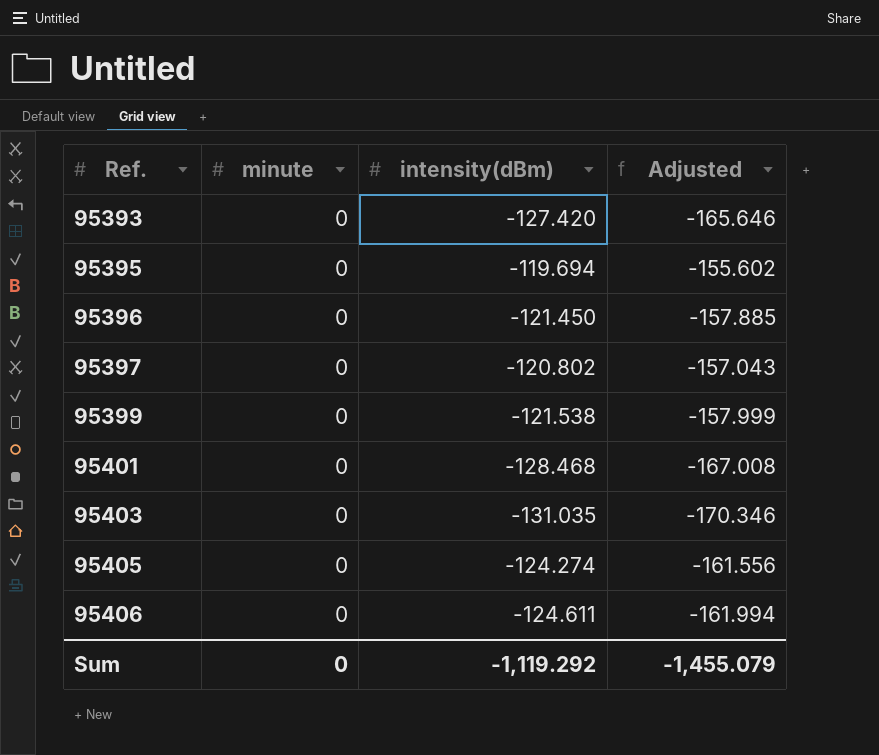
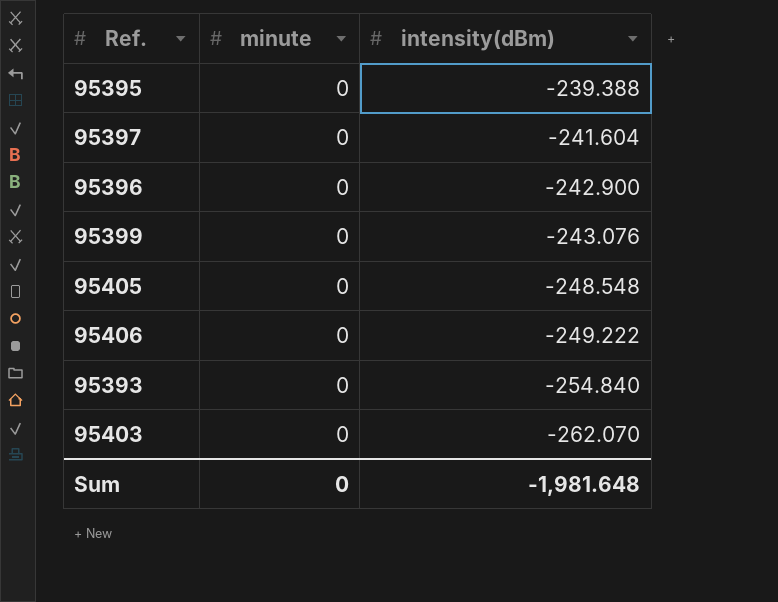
row order: Ref. ascending -> intensity(dBm) descending
column Adjusted | formula: [intensity(dBm)] * 1.3 -> none
row 95401: 0 | -128.468 | -167.008 -> none
95395 | intensity(dBm): -119.694 -> -239.388
95397 | intensity(dBm): -120.802 -> -241.604
95396 | intensity(dBm): -121.450 -> -242.900
95399 | intensity(dBm): -121.538 -> -243.076
95405 | intensity(dBm): -124.274 -> -248.548
95406 | intensity(dBm): -124.611 -> -249.222
95393 | intensity(dBm): -127.420 -> -254.840
95403 | intensity(dBm): -131.035 -> -262.070
Sum | intensity(dBm): -1,119.292 -> -1,981.648

